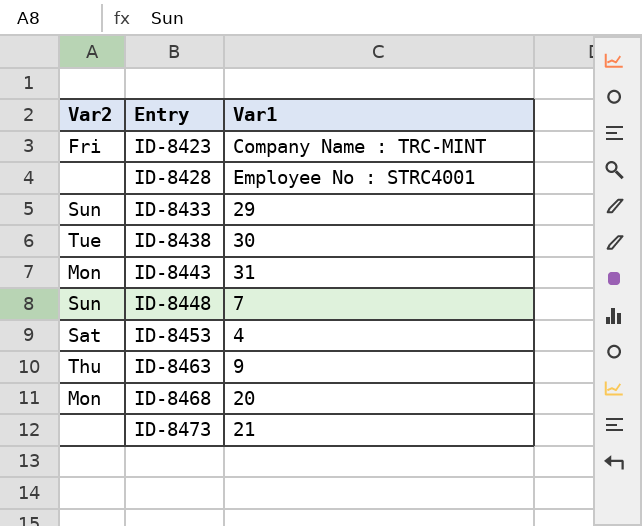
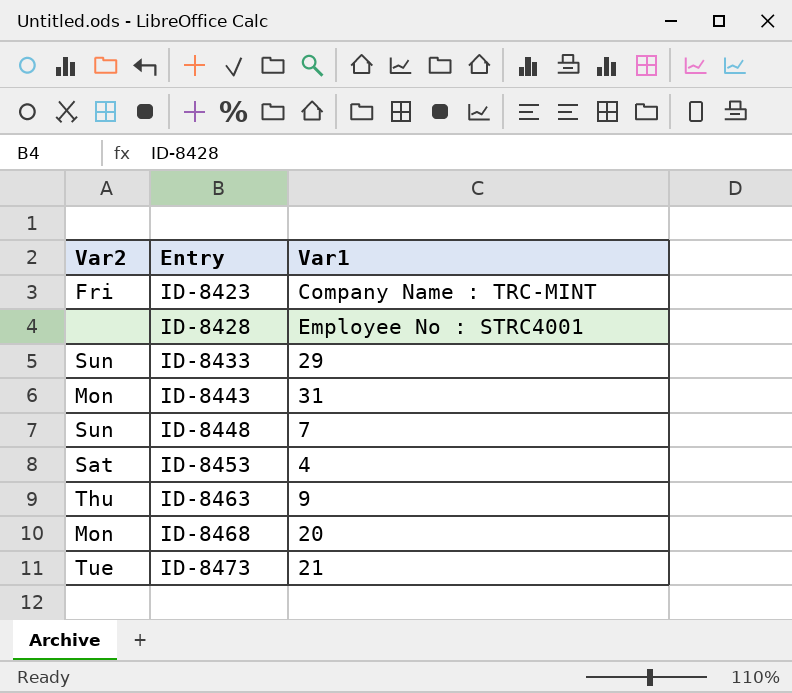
row ID-8438: Tue | 30 -> none
ID-8473 | Var2: none -> Tue

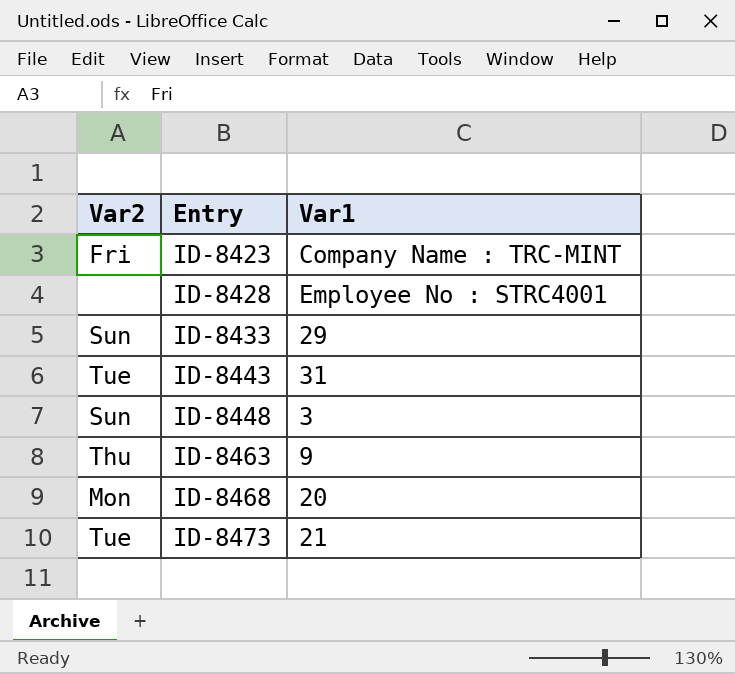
row ID-8453: Sat | 4 -> none
ID-8443 | Var2: Mon -> Tue
ID-8448 | Var1: 7 -> 3

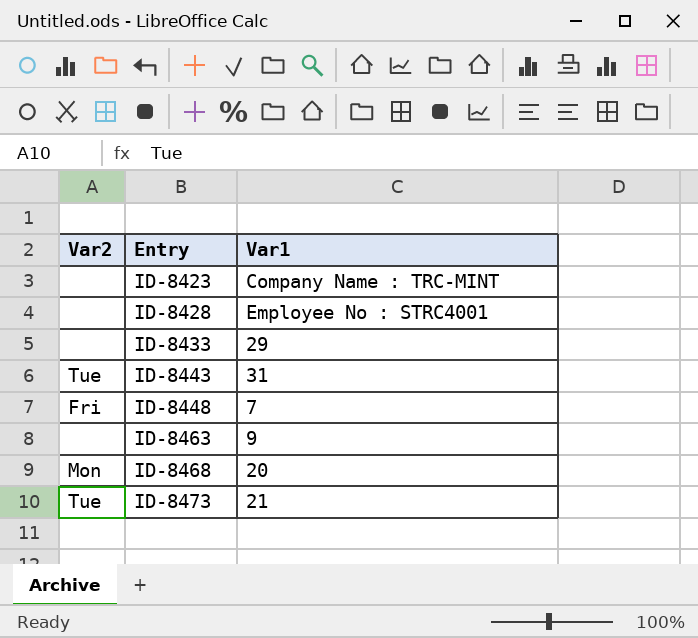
ID-8423 | Var2: Fri -> none
ID-8433 | Var2: Sun -> none
ID-8448 | Var2: Sun -> Fri
ID-8448 | Var1: 3 -> 7
ID-8463 | Var2: Thu -> none

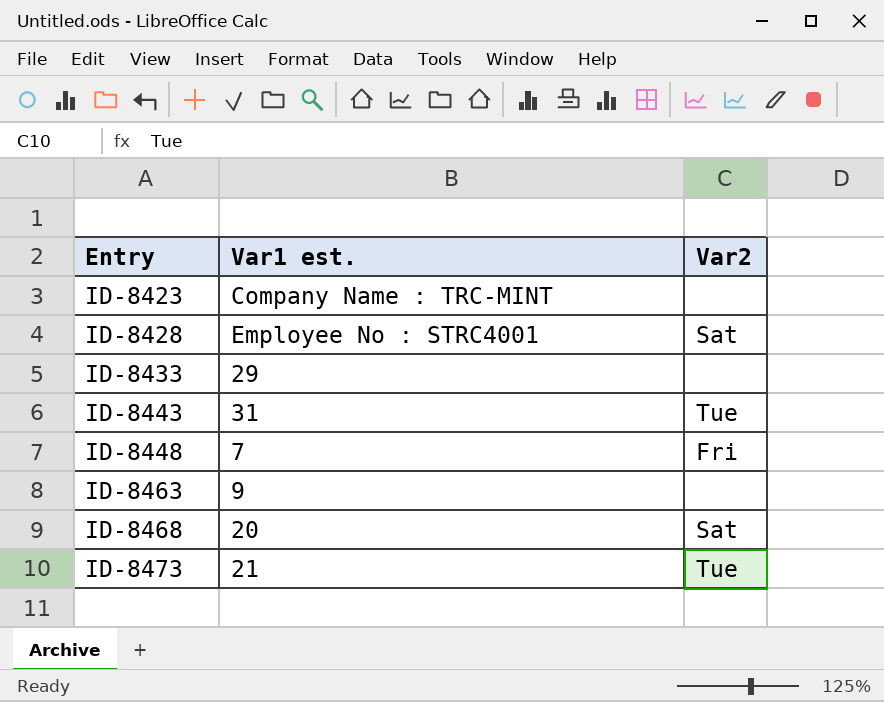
column name: Var1 -> Var1 est.
column Var2 | position: 1 -> 3
ID-8428 | Var2: none -> Sat
ID-8468 | Var2: Mon -> Sat

